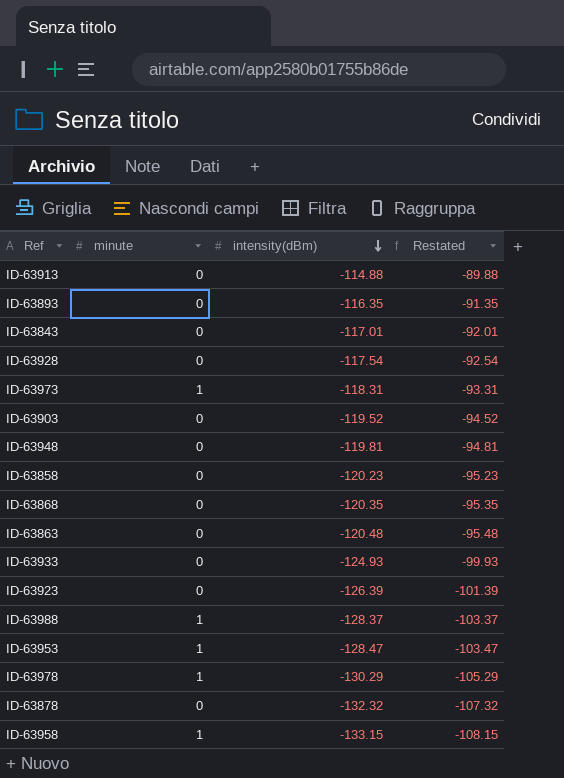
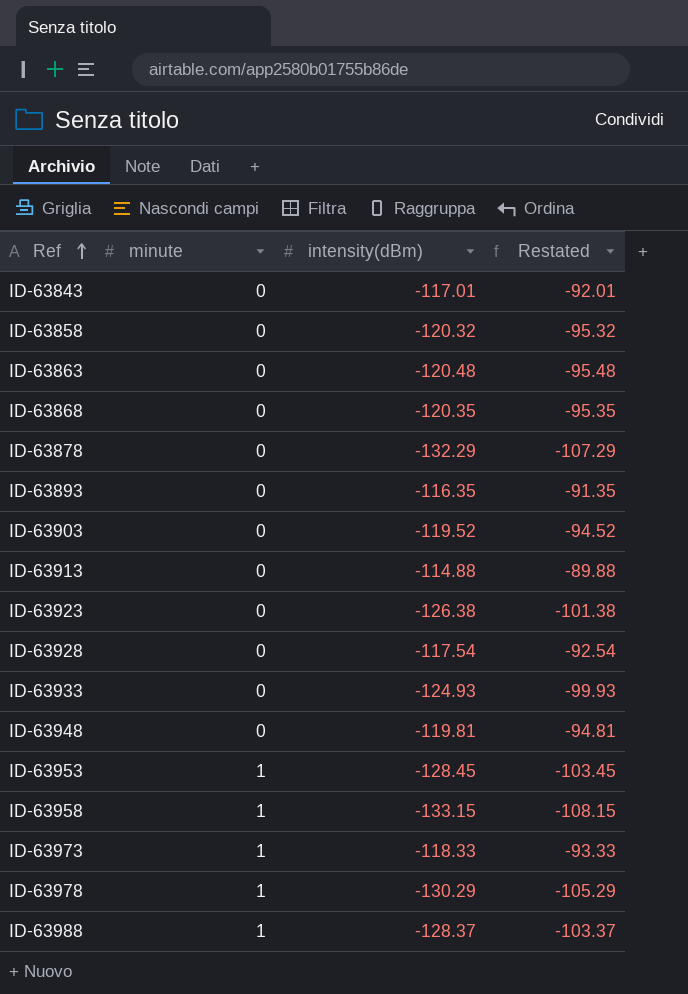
row order: intensity(dBm) descending -> Ref ascending
ID-63858 | intensity(dBm): -120.23 -> -120.32
ID-63858 | Restated: -95.23 -> -95.32
ID-63878 | intensity(dBm): -132.32 -> -132.29
ID-63878 | Restated: -107.32 -> -107.29
ID-63923 | intensity(dBm): -126.39 -> -126.38
ID-63923 | Restated: -101.39 -> -101.38
ID-63953 | intensity(dBm): -128.47 -> -128.45
ID-63953 | Restated: -103.47 -> -103.45
ID-63973 | intensity(dBm): -118.31 -> -118.33
ID-63973 | Restated: -93.31 -> -93.33

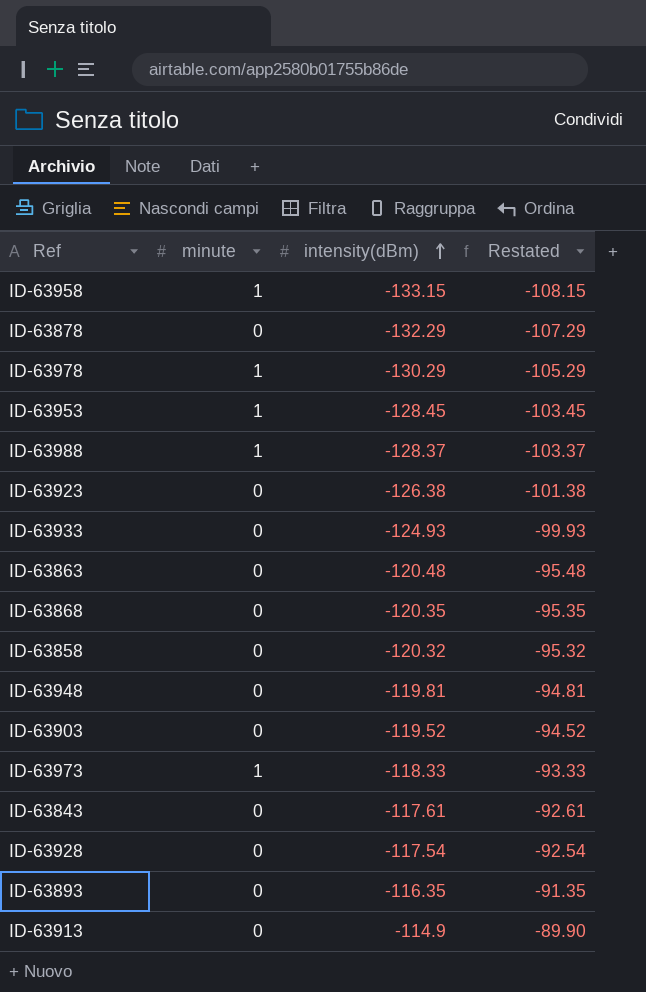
row order: Ref ascending -> intensity(dBm) ascending
ID-63843 | intensity(dBm): -117.01 -> -117.61
ID-63843 | Restated: -92.01 -> -92.61
ID-63913 | intensity(dBm): -114.88 -> -114.9
ID-63913 | Restated: -89.88 -> -89.90

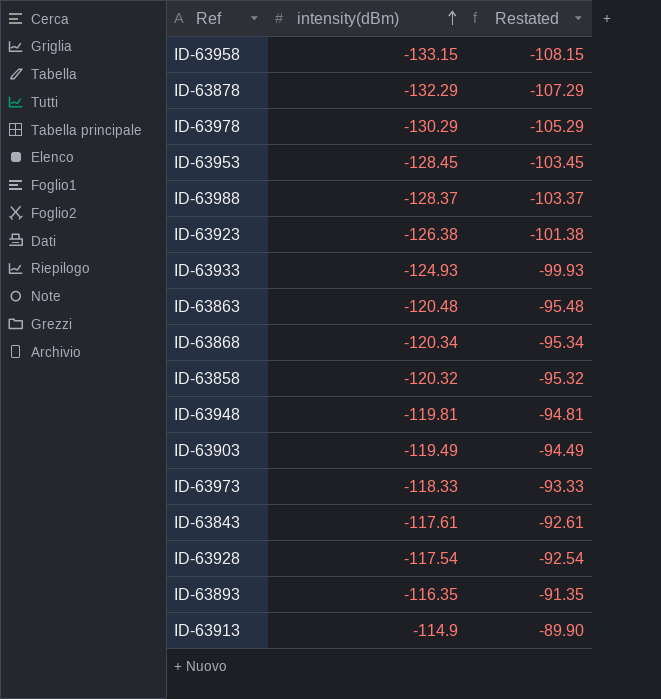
column minute | position: 2 -> none
ID-63868 | intensity(dBm): -120.35 -> -120.34
ID-63868 | Restated: -95.35 -> -95.34
ID-63903 | intensity(dBm): -119.52 -> -119.49
ID-63903 | Restated: -94.52 -> -94.49

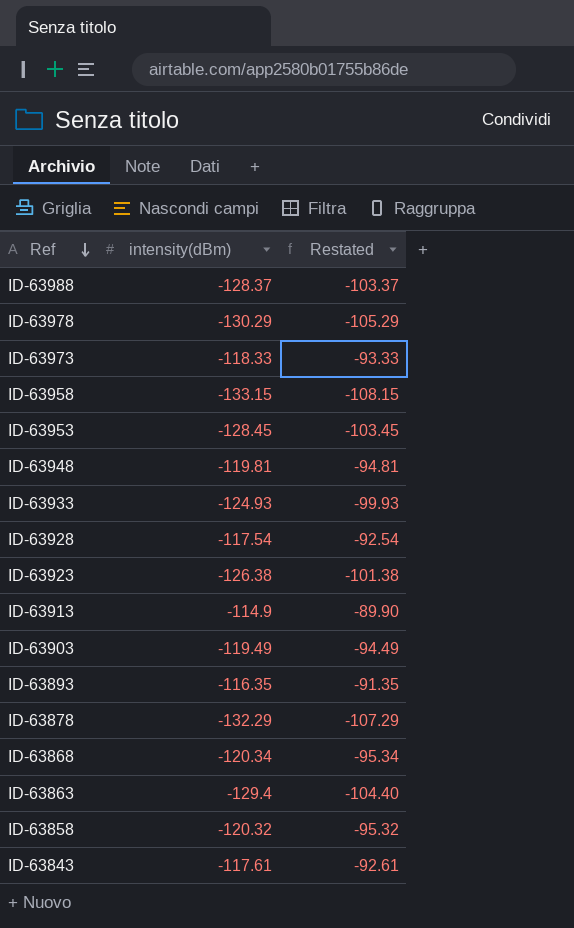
row order: intensity(dBm) ascending -> Ref descending
ID-63863 | intensity(dBm): -120.48 -> -129.4
ID-63863 | Restated: -95.48 -> -104.40

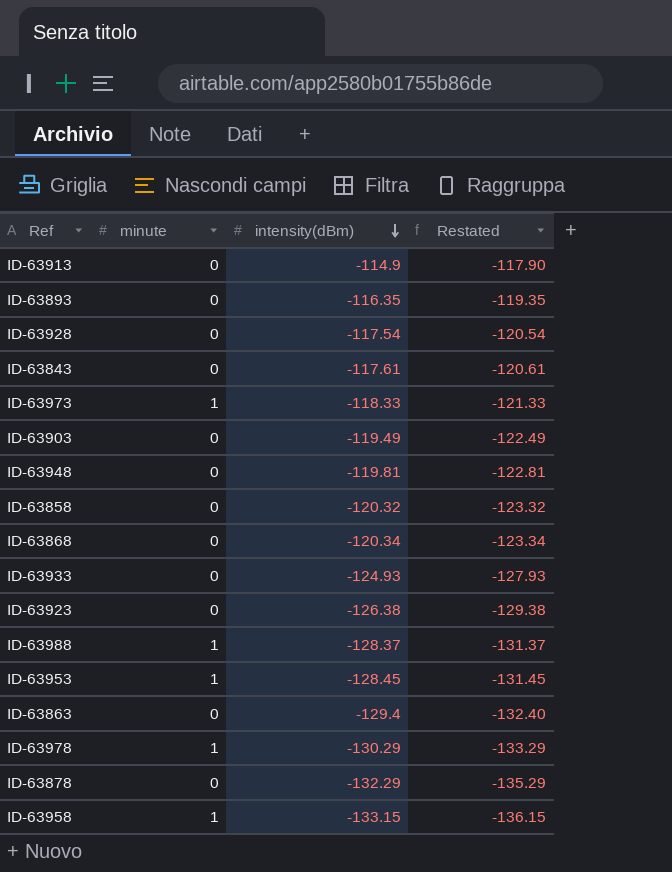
row order: Ref descending -> intensity(dBm) descending
column minute | position: none -> 2
column Restated | formula: [intensity(dBm)] + 25 -> [intensity(dBm)] - 3

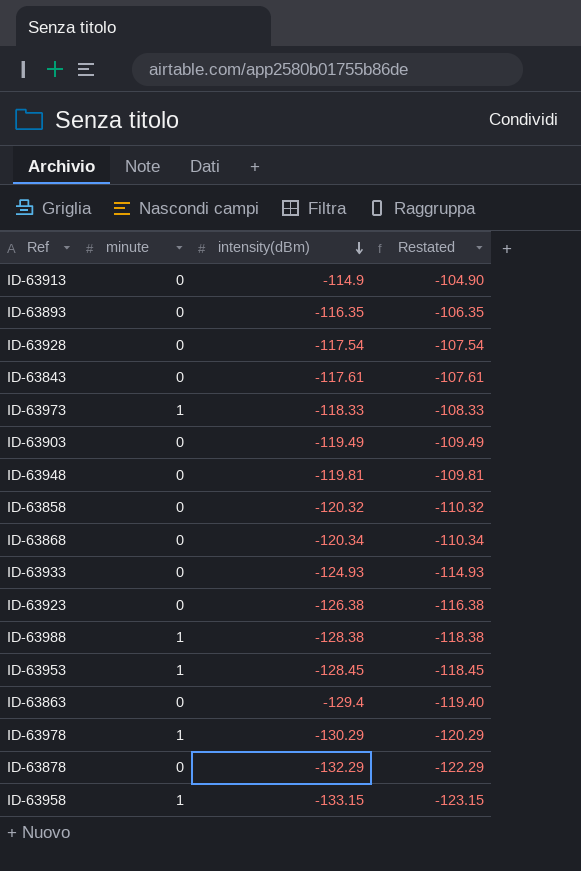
column Restated | formula: [intensity(dBm)] - 3 -> [intensity(dBm)] + 10
ID-63988 | intensity(dBm): -128.37 -> -128.38

